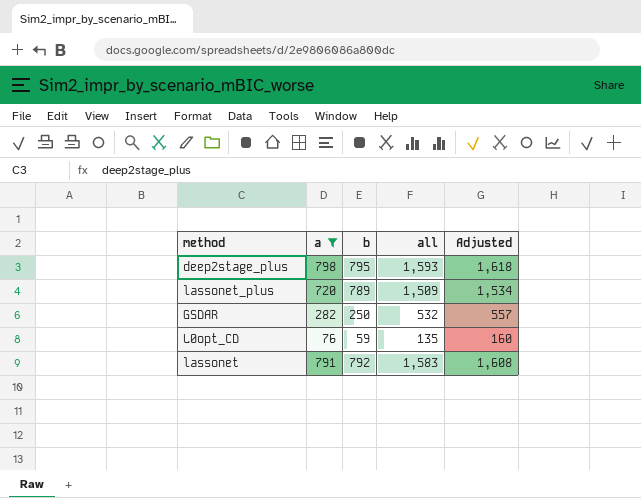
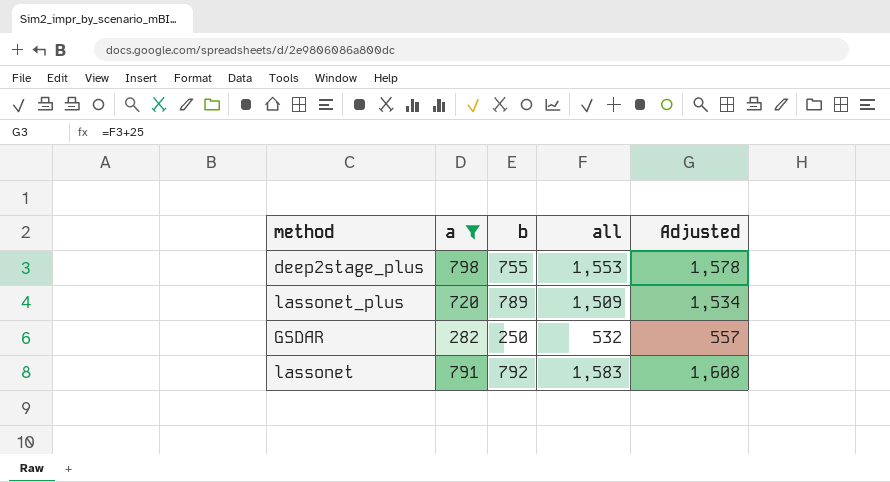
row L0opt_CD: 76 | 59 | 135 | 160 -> none
deep2stage_plus | b: 795 -> 755
deep2stage_plus | all: 1,593 -> 1,553
deep2stage_plus | Adjusted: 1,618 -> 1,578

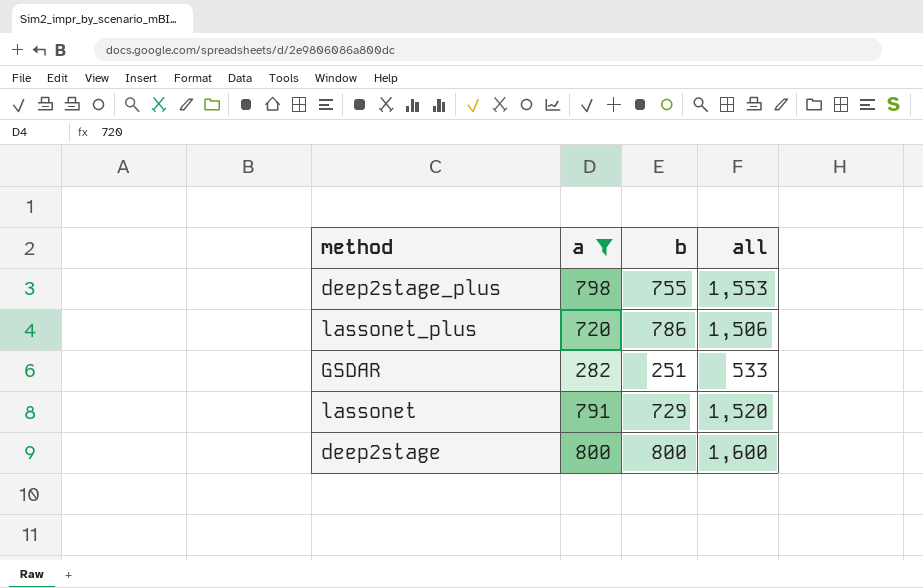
column Adjusted | formula: [all] + 25 -> none
lassonet_plus | b: 789 -> 786
lassonet_plus | all: 1,509 -> 1,506
GSDAR | b: 250 -> 251
GSDAR | all: 532 -> 533
lassonet | b: 792 -> 729
lassonet | all: 1,583 -> 1,520
row deep2stage: none -> 800 | 800 | 1,600

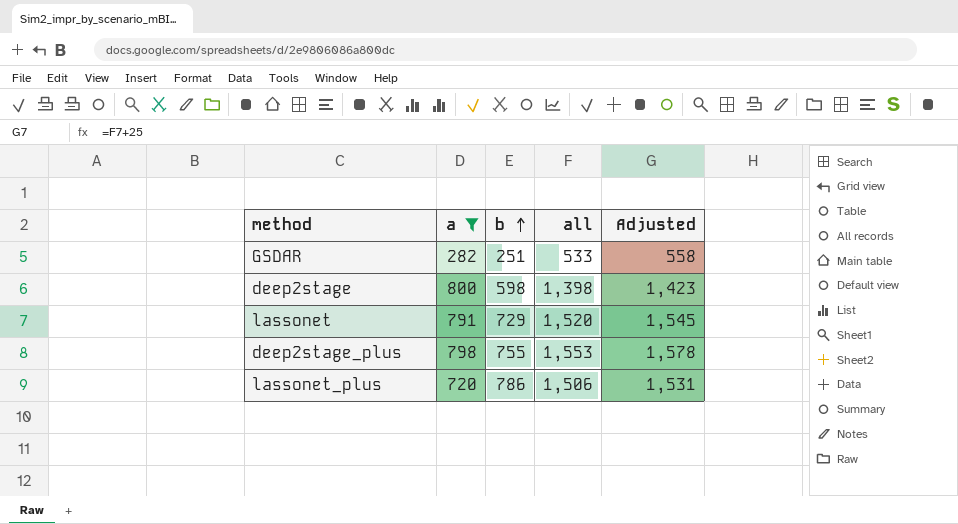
row order: none -> b ascending
column Adjusted | formula: none -> [all] + 25
deep2stage | b: 800 -> 598
deep2stage | all: 1,600 -> 1,398

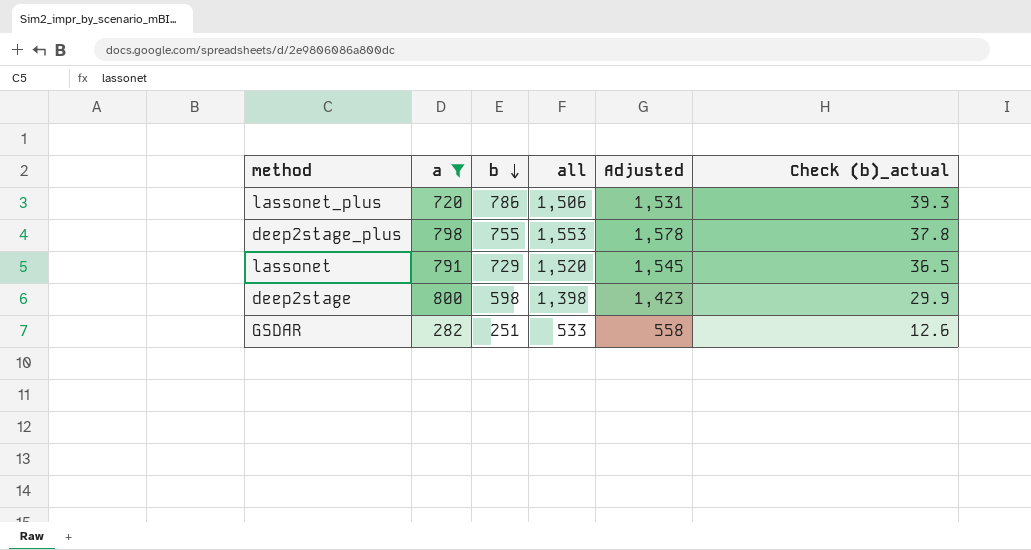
row order: b ascending -> b descending
column Check (b)_actual | formula: none -> [b] * 0.05

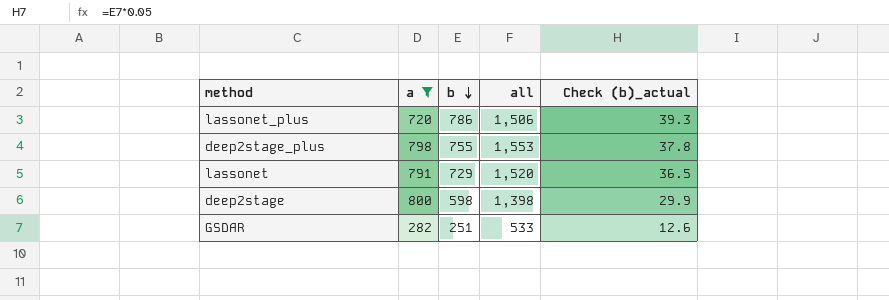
column Adjusted | formula: [all] + 25 -> none

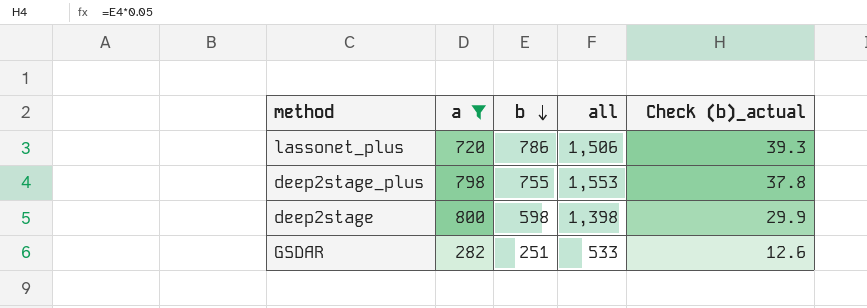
row lassonet: 791 | 729 | 1,520 | 36.5 -> none

